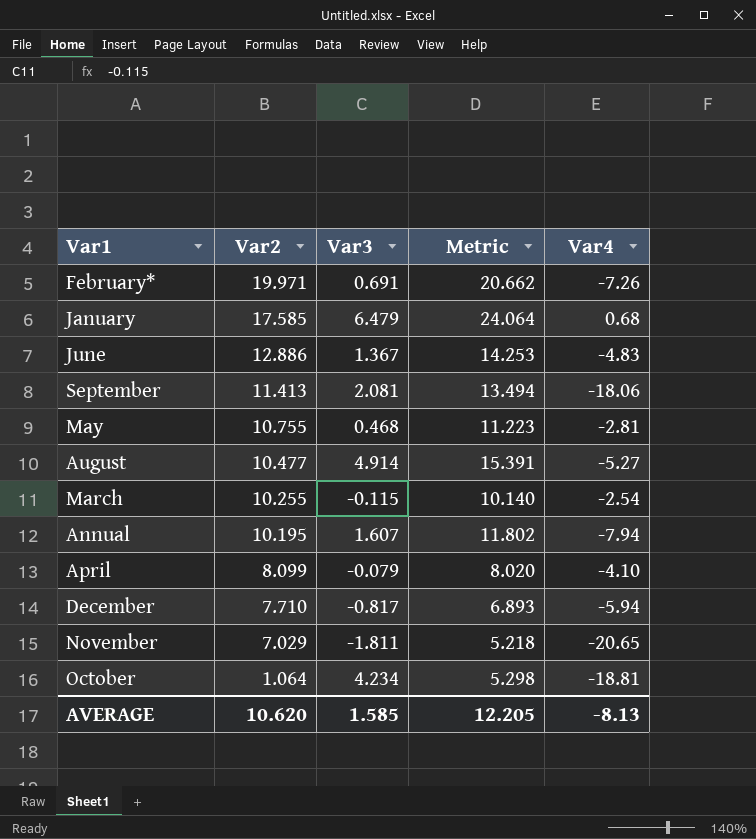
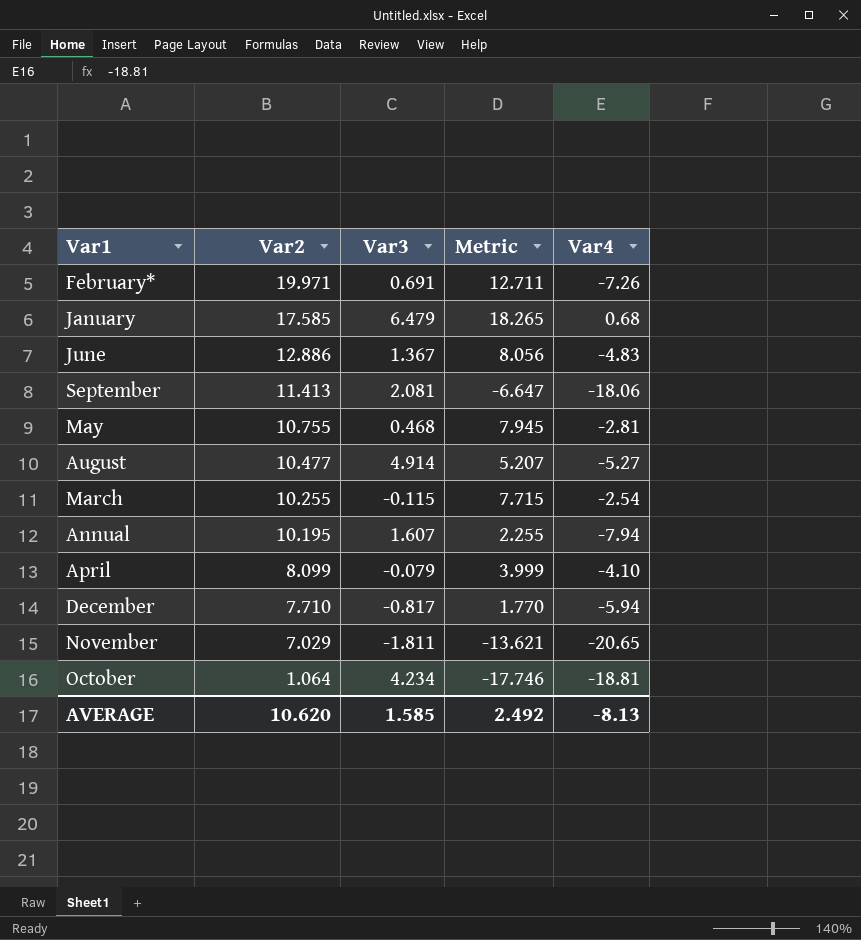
column Metric | formula: [Var2] + [Var3] -> [Var2] + [Var4]
AVERAGE | Metric: 12.205 -> 2.492

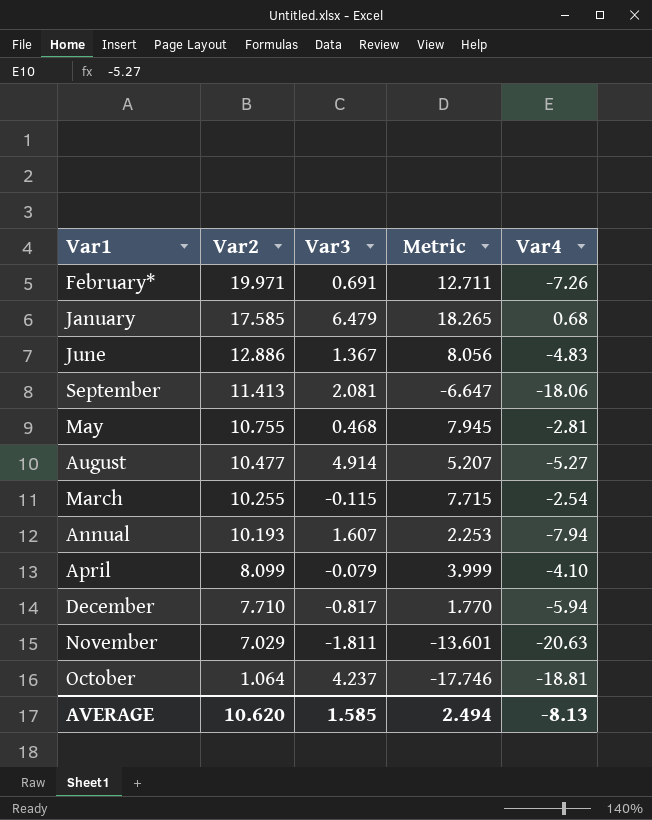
Annual | Var2: 10.195 -> 10.193
Annual | Metric: 2.255 -> 2.253
November | Metric: -13.621 -> -13.601
November | Var4: -20.65 -> -20.63
October | Var3: 4.234 -> 4.237
AVERAGE | Metric: 2.492 -> 2.494

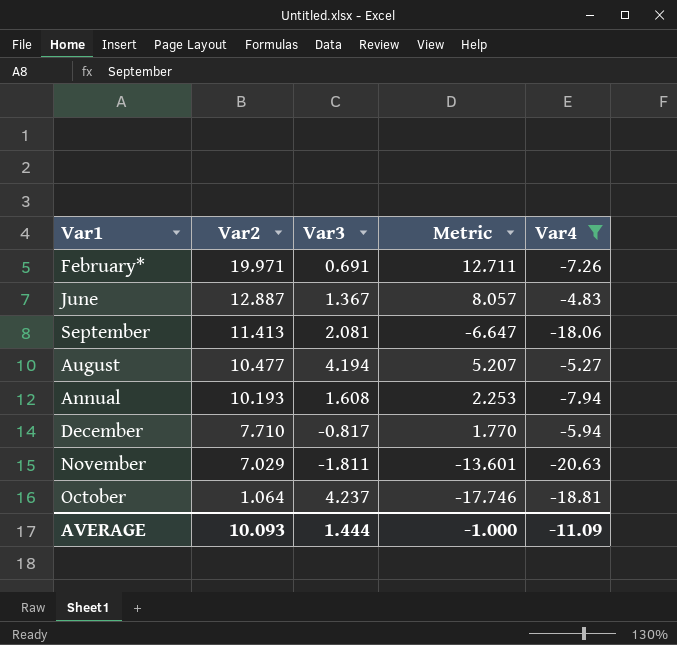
filter: none -> Var4 <= -4.83
June | Var2: 12.886 -> 12.887
June | Metric: 8.056 -> 8.057
August | Var3: 4.914 -> 4.194
Annual | Var3: 1.607 -> 1.608
AVERAGE | Var2: 10.620 -> 10.093
AVERAGE | Var3: 1.585 -> 1.444
AVERAGE | Metric: 2.494 -> -1.000
AVERAGE | Var4: -8.13 -> -11.09

